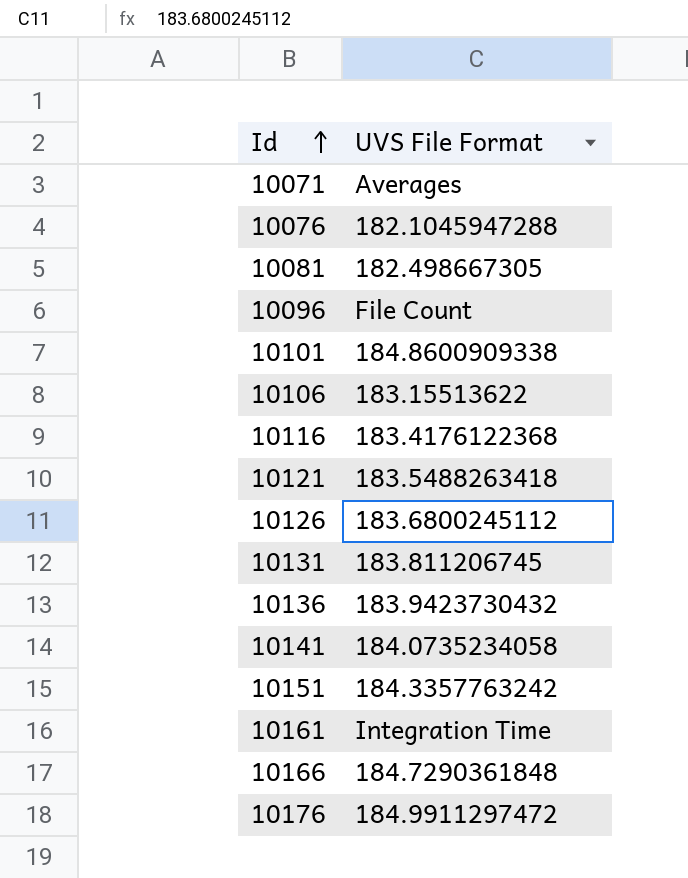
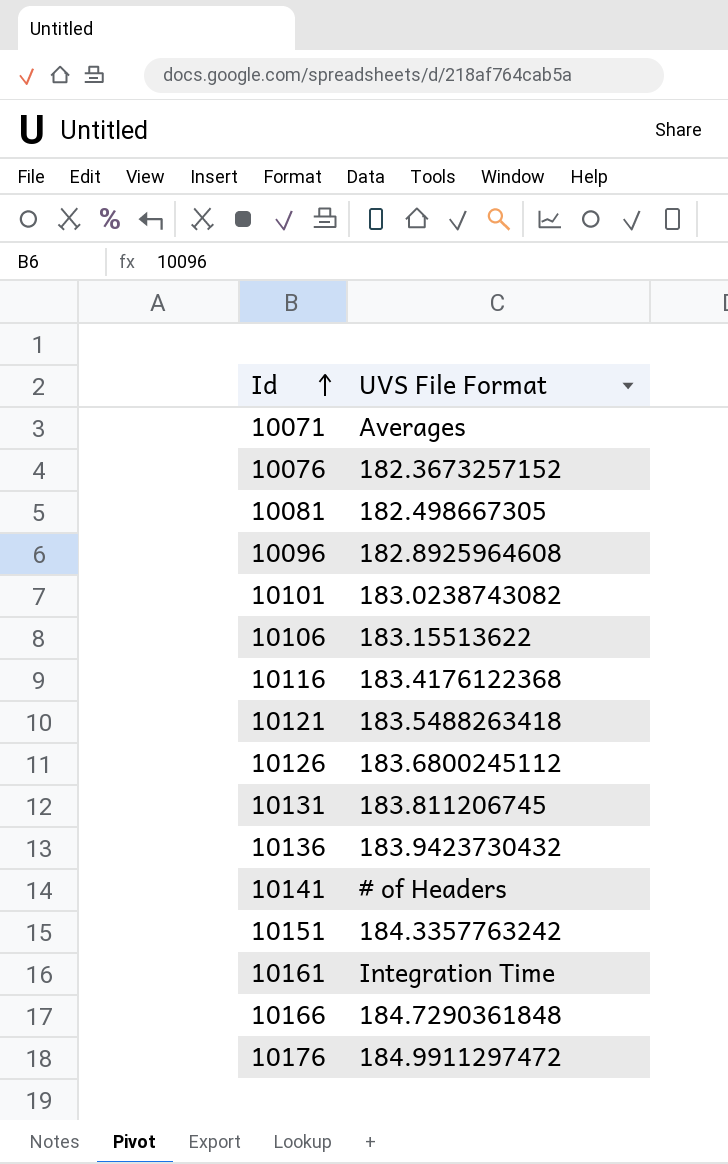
10076 | UVS File Format: 182.1045947288 -> 182.3673257152
10096 | UVS File Format: File Count -> 182.8925964608
10101 | UVS File Format: 184.8600909338 -> 183.0238743082
10141 | UVS File Format: 184.0735234058 -> # of Headers

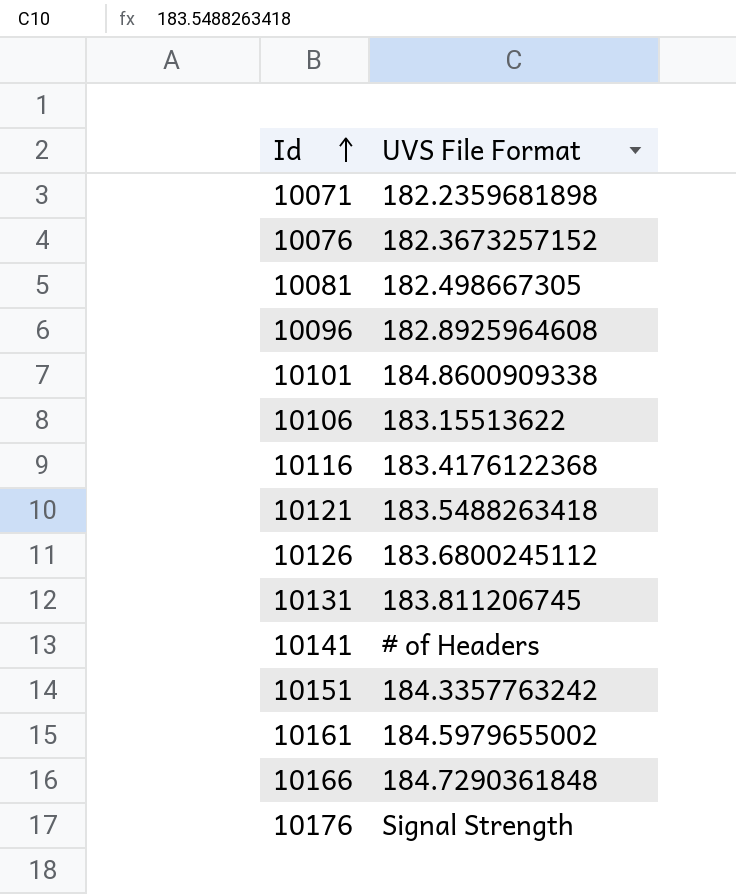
row 10136: 183.9423730432 -> none
10071 | UVS File Format: Averages -> 182.2359681898
10101 | UVS File Format: 183.0238743082 -> 184.8600909338
10161 | UVS File Format: Integration Time -> 184.5979655002
10176 | UVS File Format: 184.9911297472 -> Signal Strength

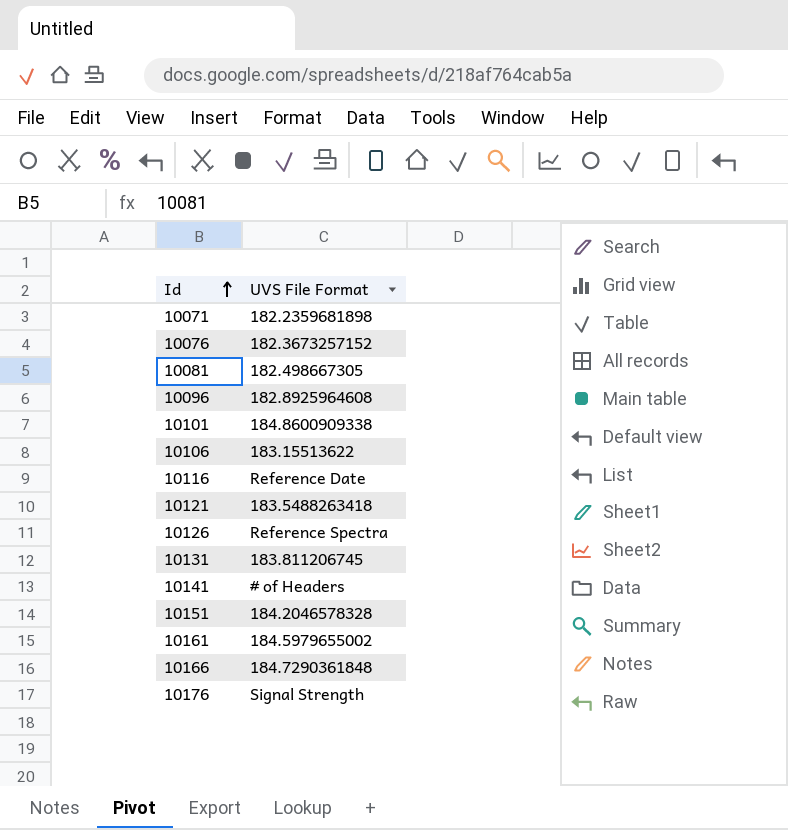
10116 | UVS File Format: 183.4176122368 -> Reference Date
10126 | UVS File Format: 183.6800245112 -> Reference Spectra
10151 | UVS File Format: 184.3357763242 -> 184.2046578328

